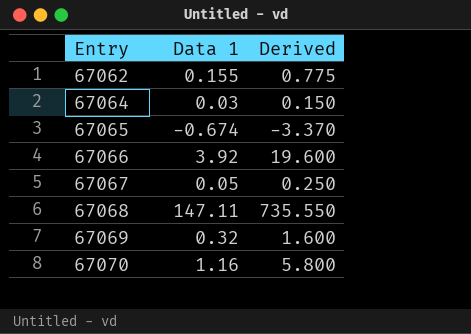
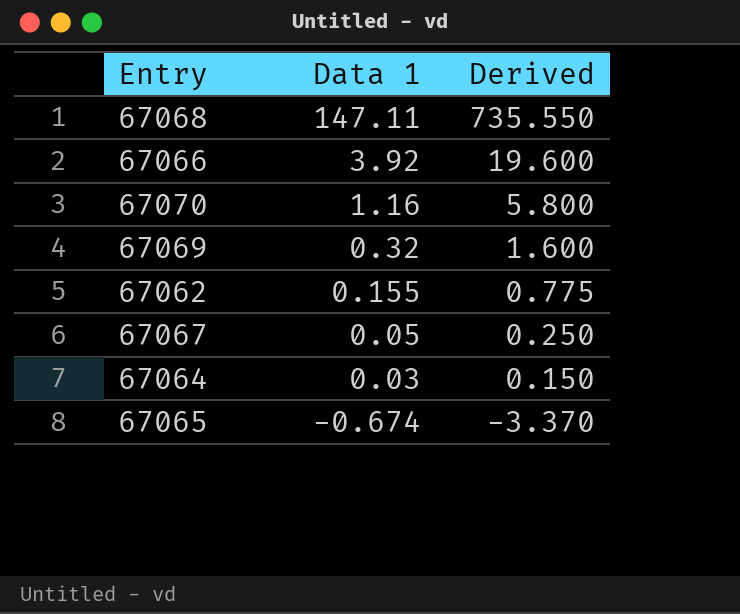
row order: Entry ascending -> Data 1 descending

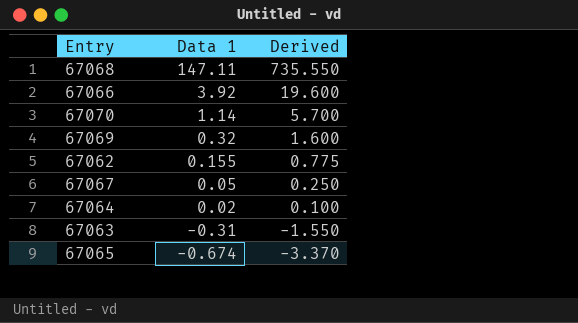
67070 | Data 1: 1.16 -> 1.14
67070 | Derived: 5.800 -> 5.700
67064 | Data 1: 0.03 -> 0.02
67064 | Derived: 0.150 -> 0.100
row 67063: none -> -0.31 | -1.550

